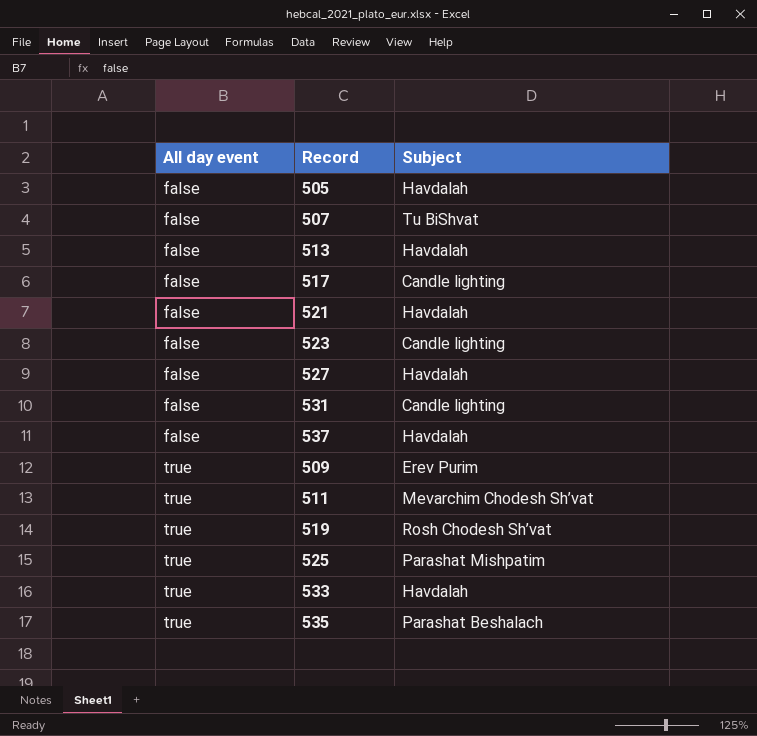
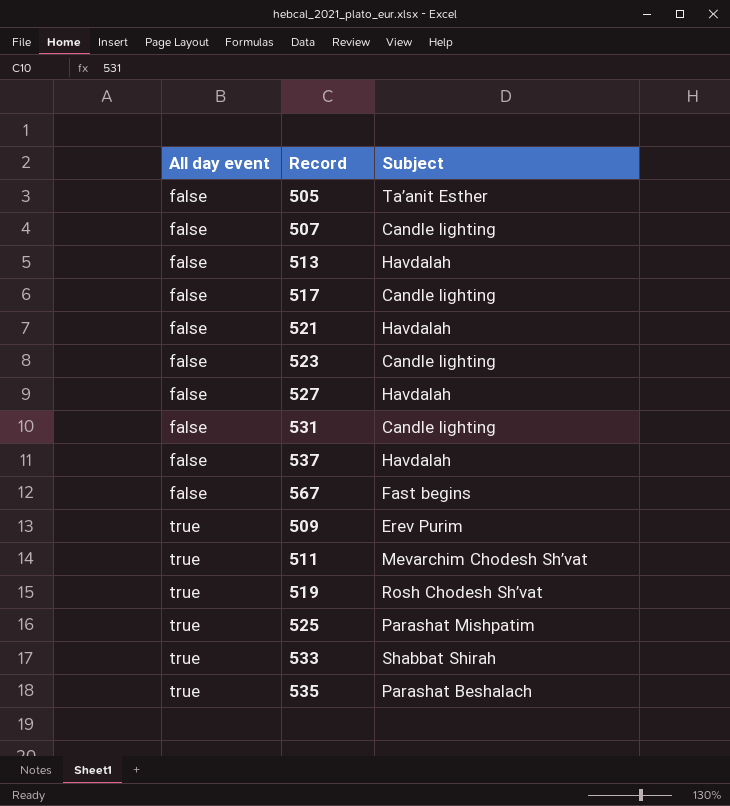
505 | Subject: Havdalah -> Ta’anit Esther
507 | Subject: Tu BiShvat -> Candle lighting
row 567: none -> false | Fast begins
533 | Subject: Havdalah -> Shabbat Shirah

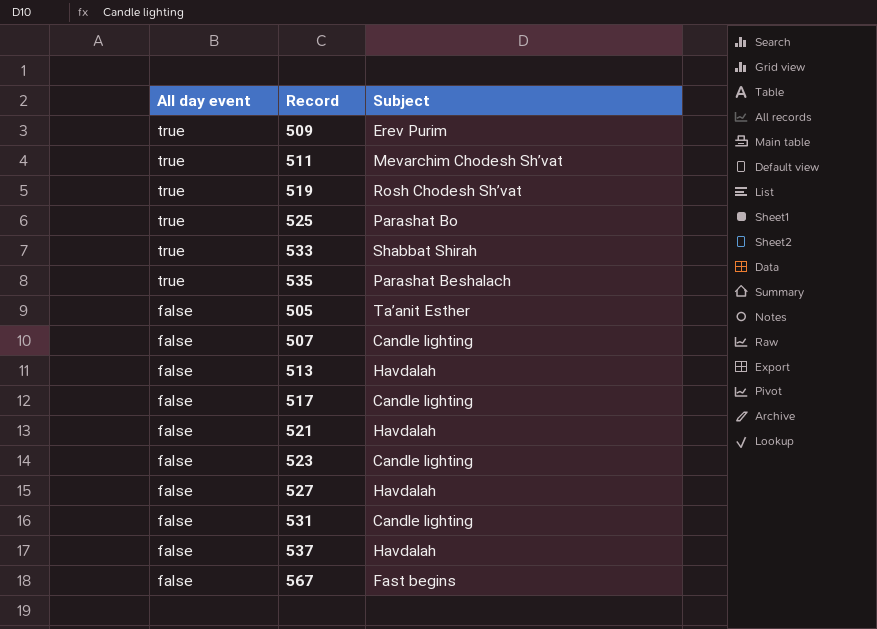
row order: All day event ascending -> All day event descending
525 | Subject: Parashat Mishpatim -> Parashat Bo

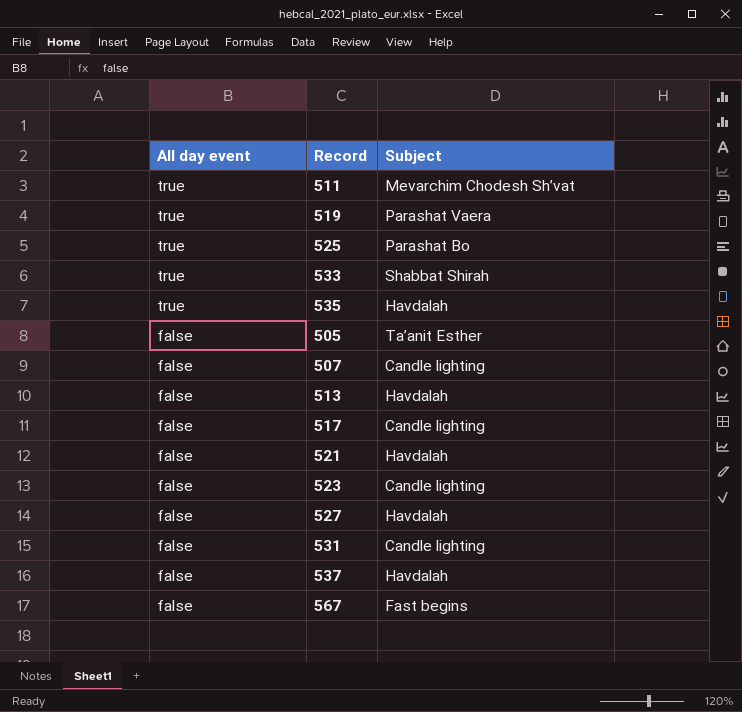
row 509: true | Erev Purim -> none
519 | Subject: Rosh Chodesh Sh’vat -> Parashat Vaera
535 | Subject: Parashat Beshalach -> Havdalah

